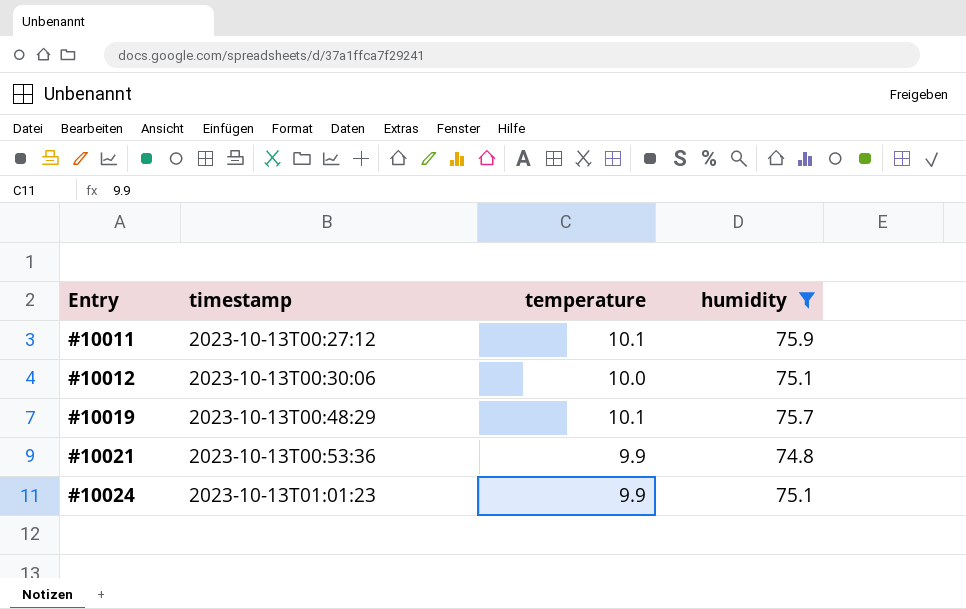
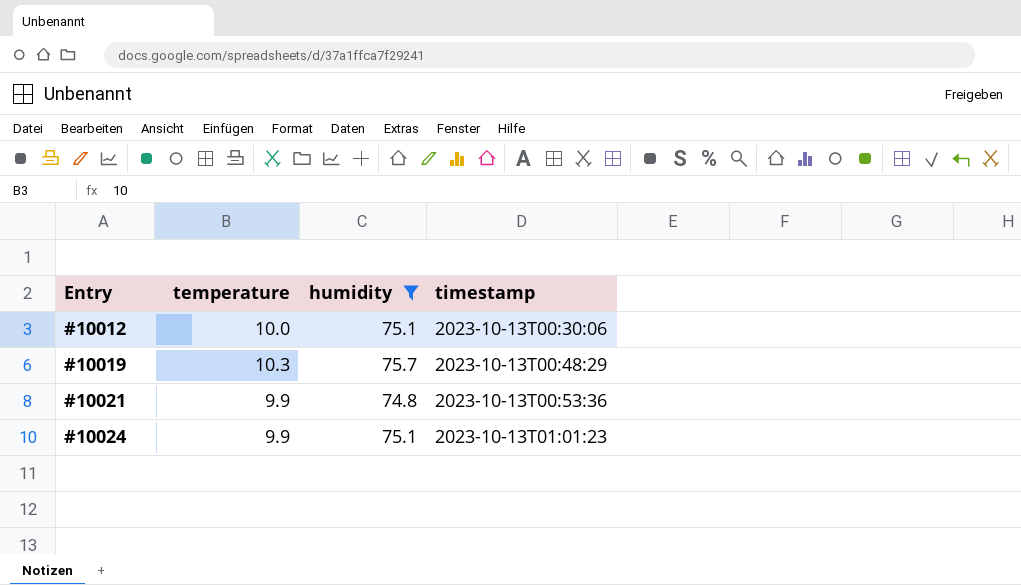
column timestamp | position: 2 -> 4
row #10011: 2023-10-13T00:27:12 | 10.1 | 75.9 -> none
#10019 | temperature: 10.1 -> 10.3

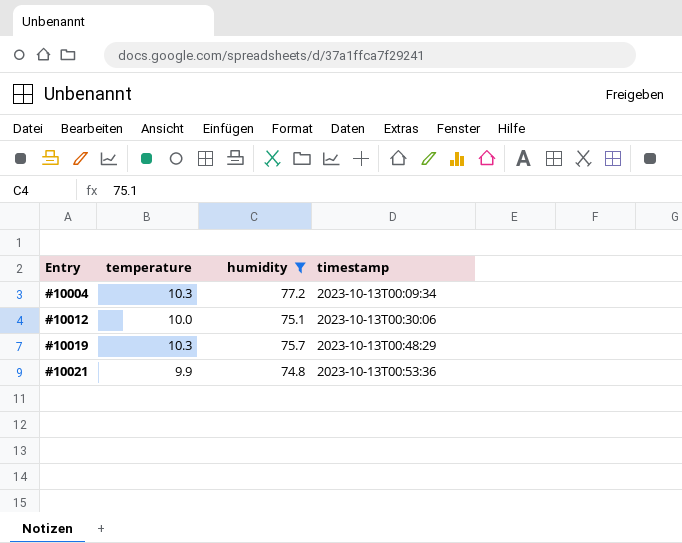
row #10024: 9.9 | 75.1 | 2023-10-13T01:01:23 -> none
row #10004: none -> 10.3 | 77.2 | 2023-10-13T00:09:34

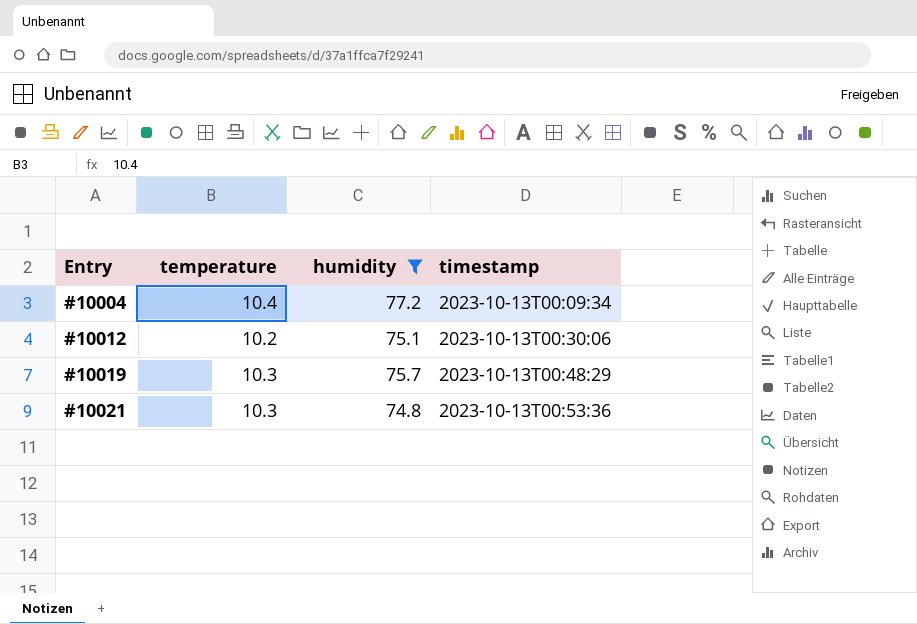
#10004 | temperature: 10.3 -> 10.4
#10012 | temperature: 10.0 -> 10.2
#10021 | temperature: 9.9 -> 10.3

